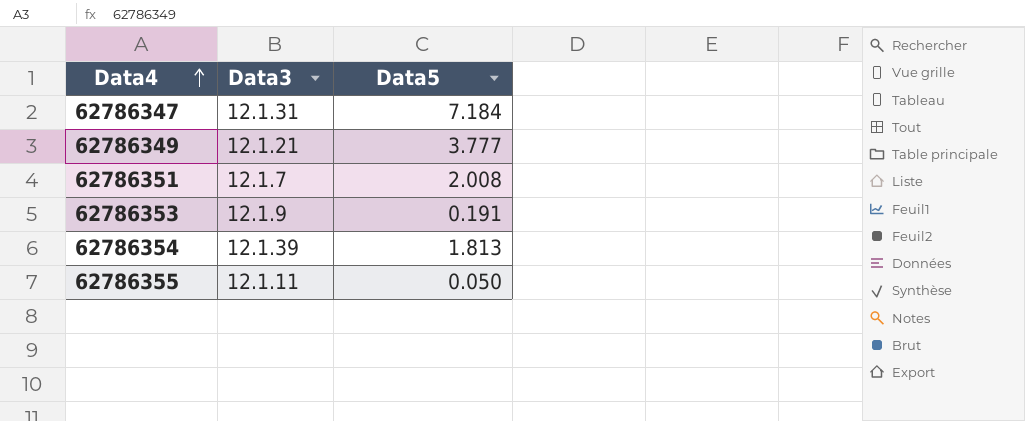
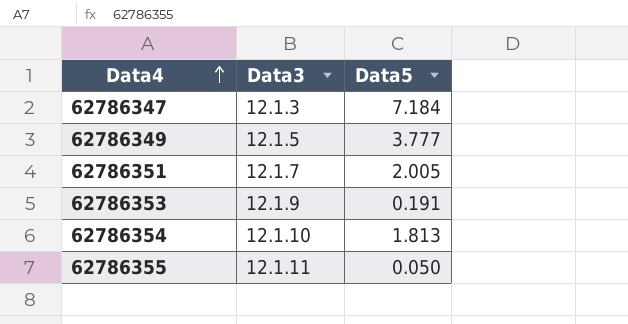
62786347 | Data3: 12.1.31 -> 12.1.3
62786349 | Data3: 12.1.21 -> 12.1.5
62786351 | Data5: 2.008 -> 2.005
62786354 | Data3: 12.1.39 -> 12.1.10

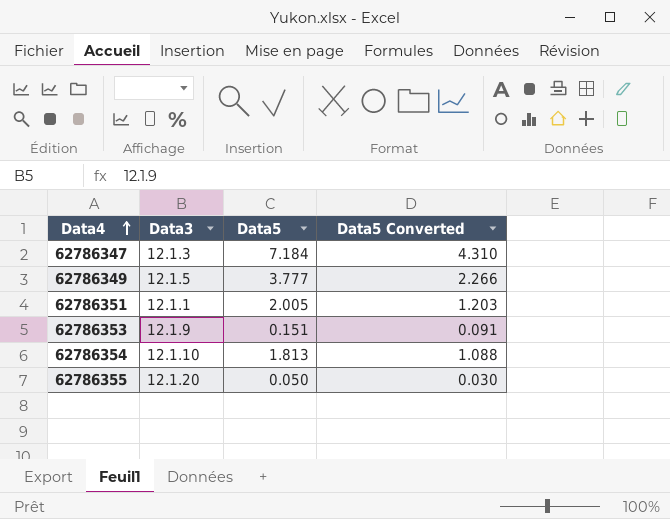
column Data5 Converted | formula: none -> [Data5] * 0.6
62786351 | Data3: 12.1.7 -> 12.1.1
62786353 | Data5: 0.191 -> 0.151
62786355 | Data3: 12.1.11 -> 12.1.20

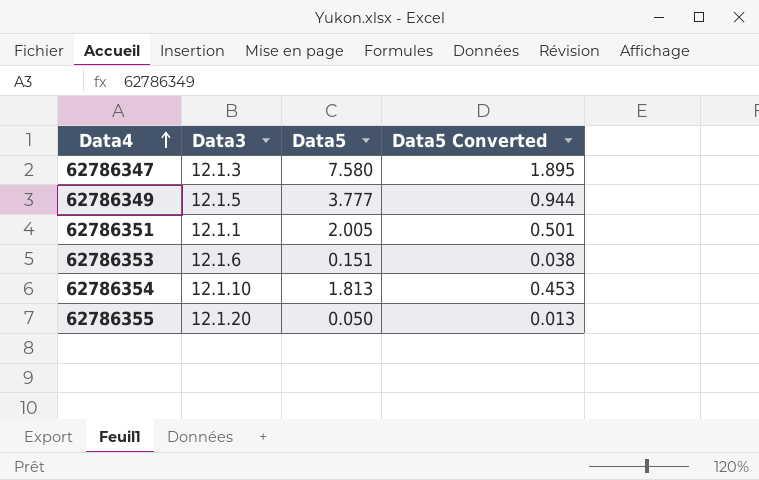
column Data5 Converted | formula: [Data5] * 0.6 -> [Data5] * 0.25
62786347 | Data5: 7.184 -> 7.580
62786353 | Data3: 12.1.9 -> 12.1.6

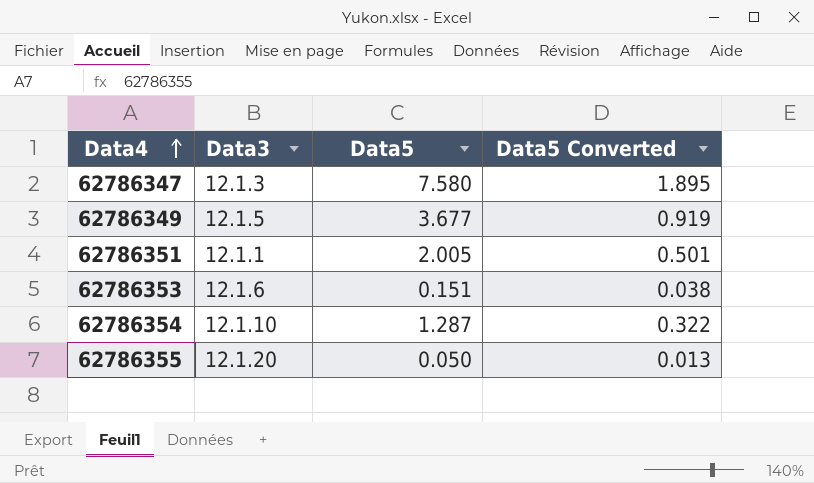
62786349 | Data5: 3.777 -> 3.677
62786349 | Data5 Converted: 0.944 -> 0.919
62786354 | Data5: 1.813 -> 1.287
62786354 | Data5 Converted: 0.453 -> 0.322

